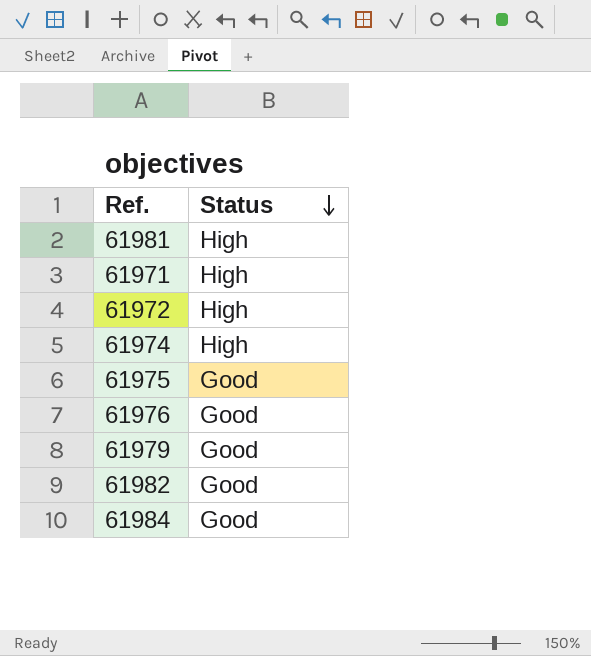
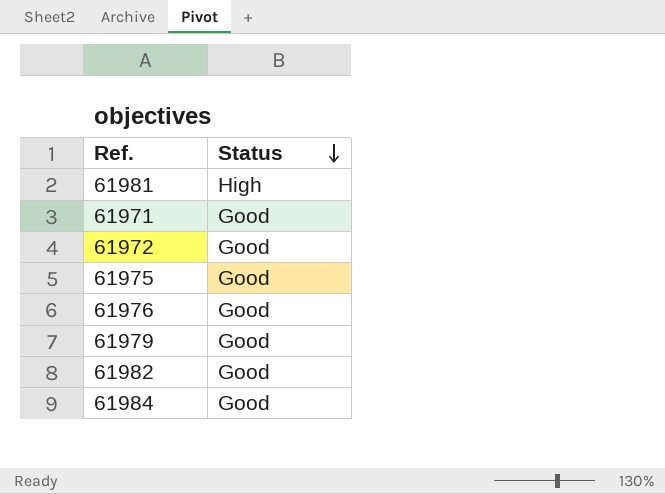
row 61974: High -> none
61971 | Status: High -> Good
61972 | Status: High -> Good

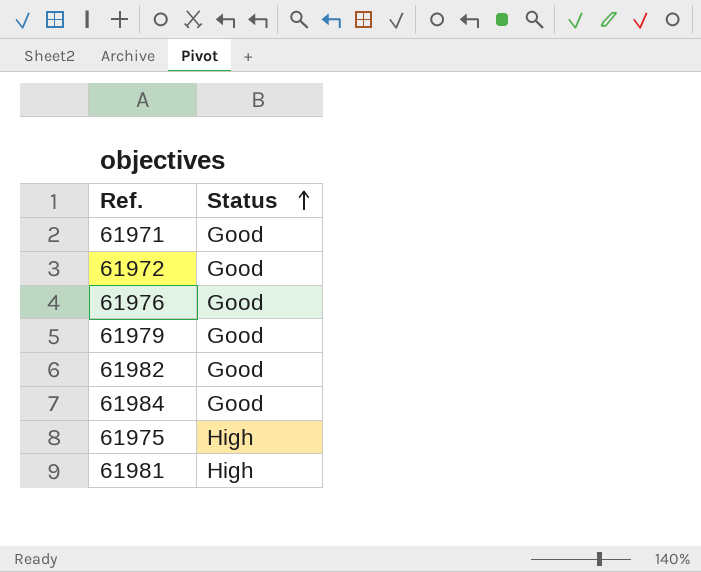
row order: Status descending -> Status ascending
61975 | Status: Good -> High

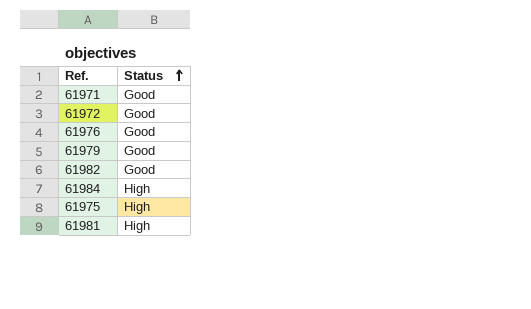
61984 | Status: Good -> High

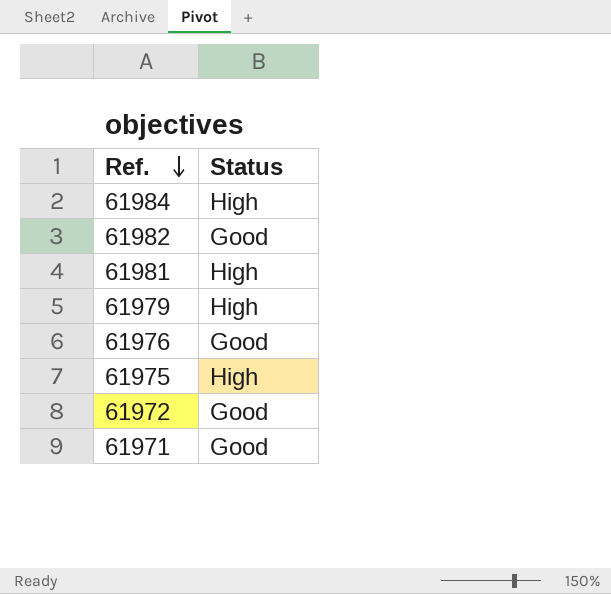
row order: Status ascending -> Ref. descending
61979 | Status: Good -> High

